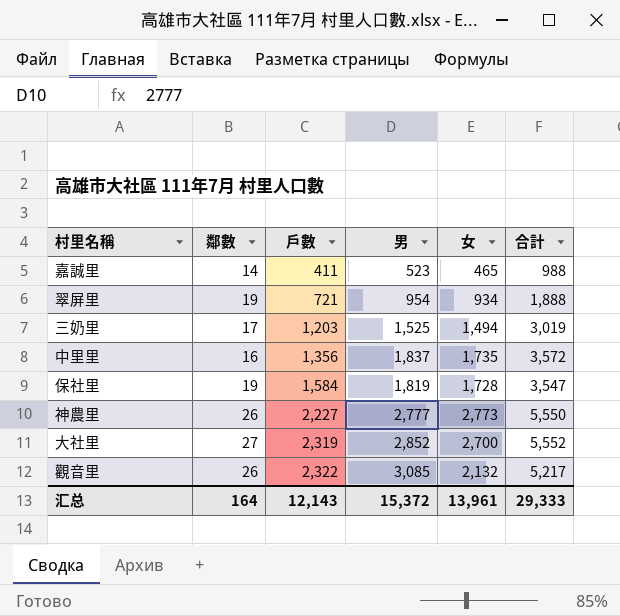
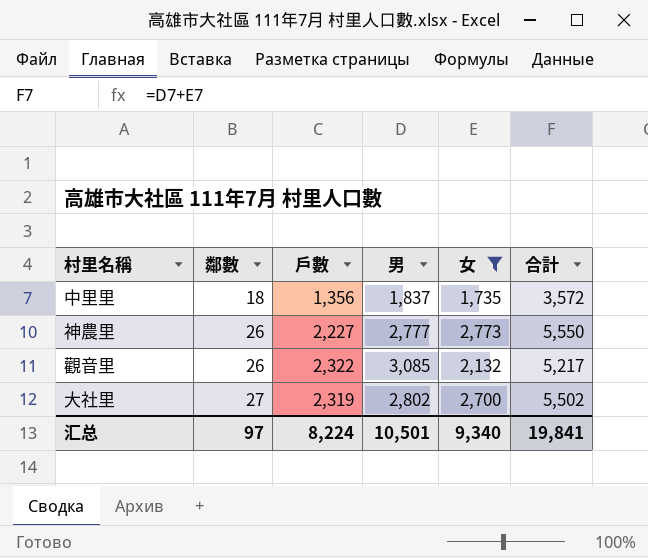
filter: none -> 女 >= 1,735
row order: 戶數 ascending -> 鄰數 ascending
中里里 | 鄰數: 16 -> 18
大社里 | 男: 2,852 -> 2,802
大社里 | 合計: 5,552 -> 5,502
汇总 | 鄰數: 164 -> 97
汇总 | 戶數: 12,143 -> 8,224
汇总 | 男: 15,372 -> 10,501
汇总 | 女: 13,961 -> 9,340
汇总 | 合計: 29,333 -> 19,841

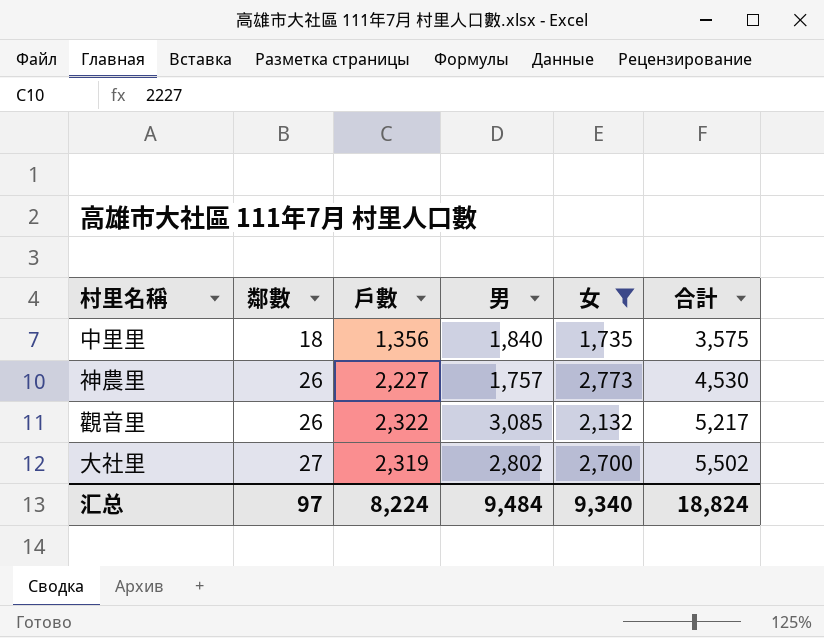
中里里 | 男: 1,837 -> 1,840
中里里 | 合計: 3,572 -> 3,575
神農里 | 男: 2,777 -> 1,757
神農里 | 合計: 5,550 -> 4,530
汇总 | 男: 10,501 -> 9,484
汇总 | 合計: 19,841 -> 18,824

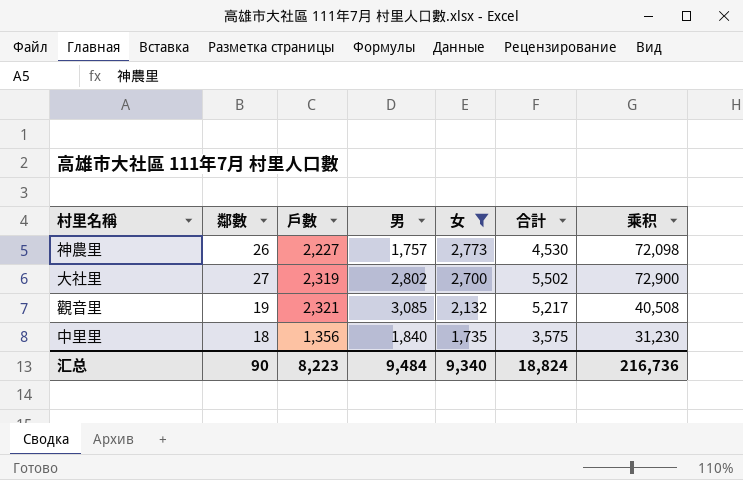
row order: 鄰數 ascending -> 女 descending
column 乘积 | formula: none -> [鄰數] * [女]
觀音里 | 鄰數: 26 -> 19
觀音里 | 戶數: 2,322 -> 2,321
汇总 | 鄰數: 97 -> 90
汇总 | 戶數: 8,224 -> 8,223

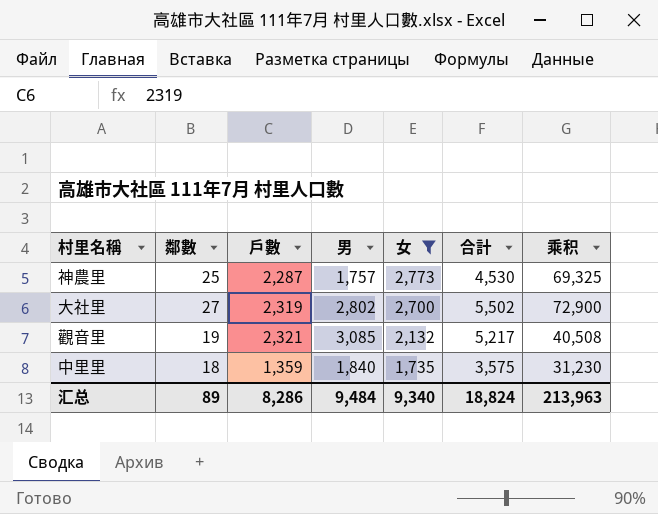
神農里 | 鄰數: 26 -> 25
神農里 | 戶數: 2,227 -> 2,287
神農里 | 乘积: 72,098 -> 69,325
中里里 | 戶數: 1,356 -> 1,359
汇总 | 鄰數: 90 -> 89
汇总 | 戶數: 8,223 -> 8,286
汇总 | 乘积: 216,736 -> 213,963

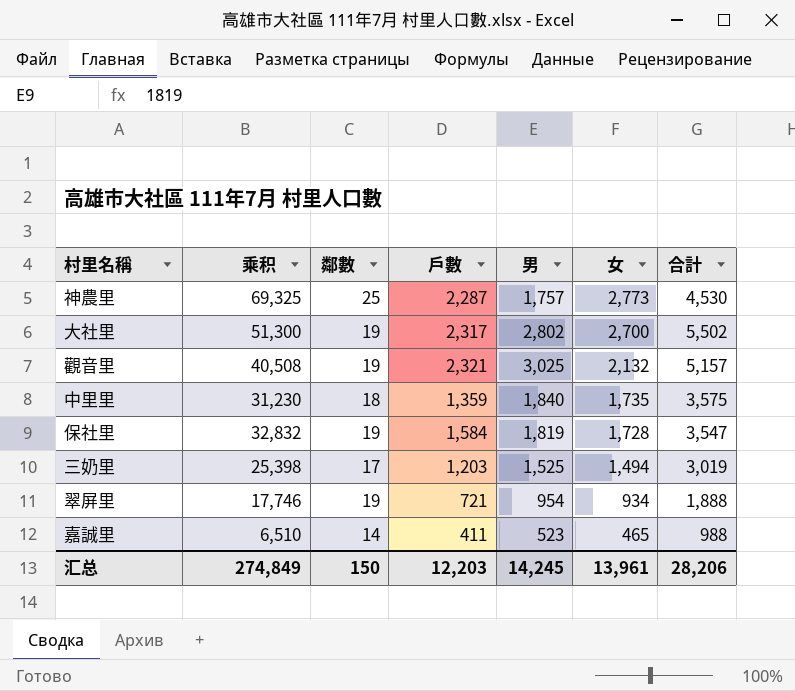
filter: 女 >= 1,735 -> none
column 乘积 | position: 7 -> 2
大社里 | 乘积: 72,900 -> 51,300
大社里 | 鄰數: 27 -> 19
大社里 | 戶數: 2,319 -> 2,317
觀音里 | 男: 3,085 -> 3,025
觀音里 | 合計: 5,217 -> 5,157
汇总 | 乘积: 213,963 -> 274,849
汇总 | 鄰數: 89 -> 150
汇总 | 戶數: 8,286 -> 12,203
汇总 | 男: 9,484 -> 14,245
汇总 | 女: 9,340 -> 13,961
汇总 | 合計: 18,824 -> 28,206

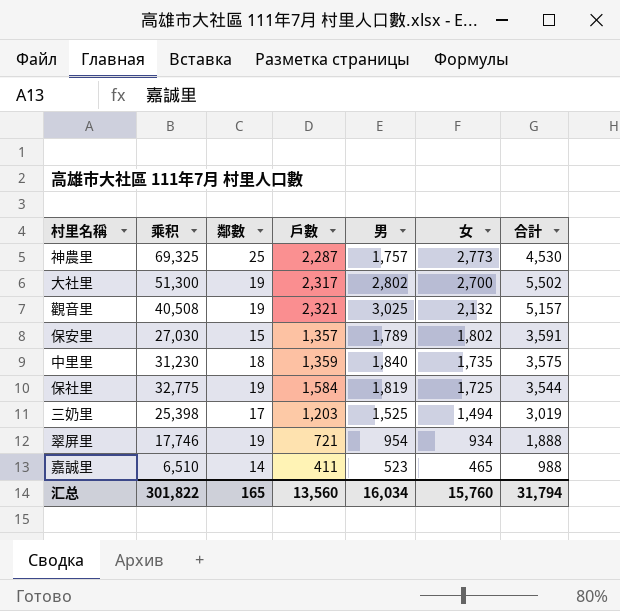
row 保安里: none -> 27,030 | 15 | 1,357 | 1,789 | 1,802 | 3,591
保社里 | 乘积: 32,832 -> 32,775
保社里 | 女: 1,728 -> 1,725
保社里 | 合計: 3,547 -> 3,544
汇总 | 乘积: 274,849 -> 301,822
汇总 | 鄰數: 150 -> 165
汇总 | 戶數: 12,203 -> 13,560
汇总 | 男: 14,245 -> 16,034
汇总 | 女: 13,961 -> 15,760
汇总 | 合計: 28,206 -> 31,794

